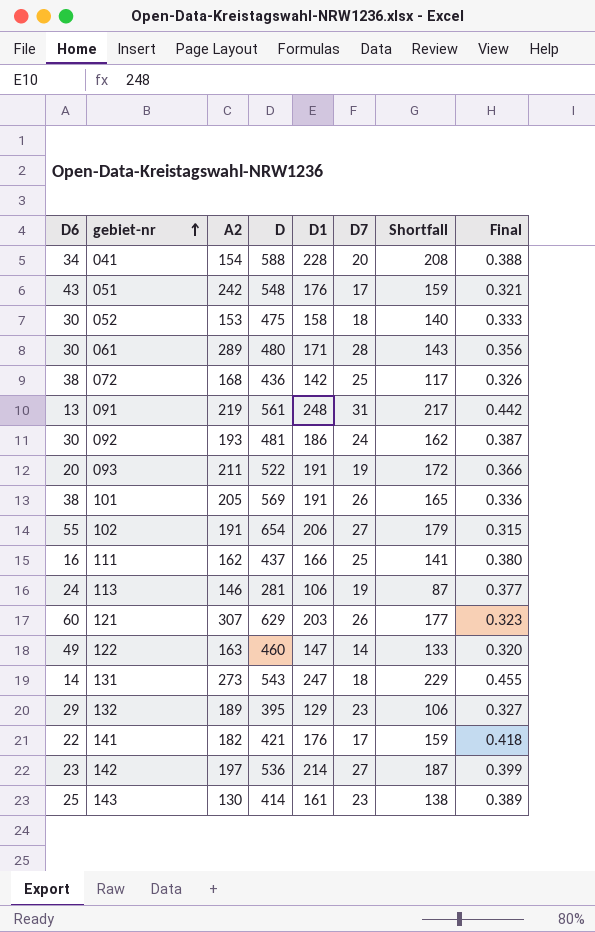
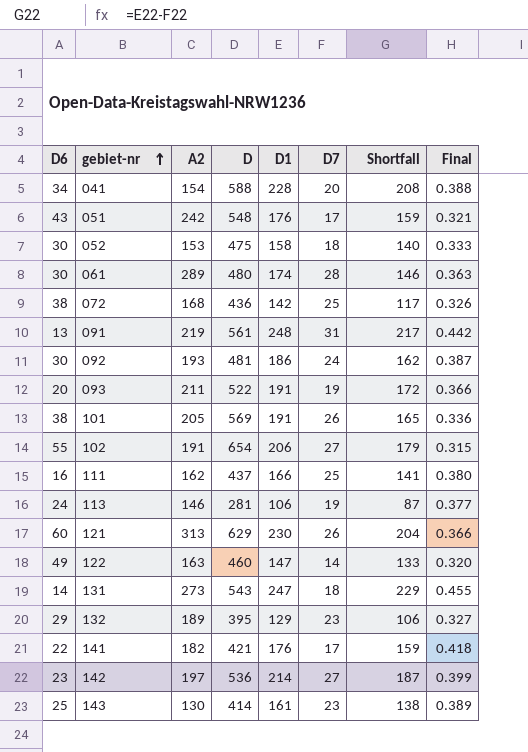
061 | D1: 171 -> 174
061 | Shortfall: 143 -> 146
061 | Final: 0.356 -> 0.363
121 | A2: 307 -> 313
121 | D1: 203 -> 230
121 | Shortfall: 177 -> 204
121 | Final: 0.323 -> 0.366

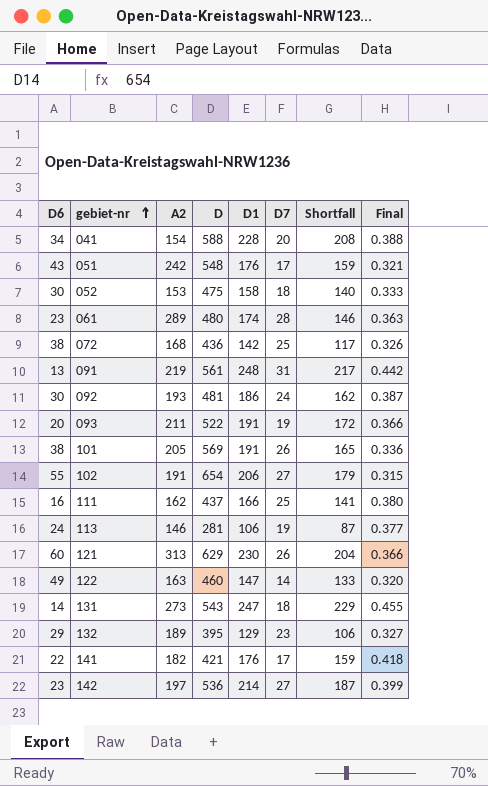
row 143: 25 | 130 | 414 | 161 | 23 | 138 | 0.389 -> none
061 | D6: 30 -> 23

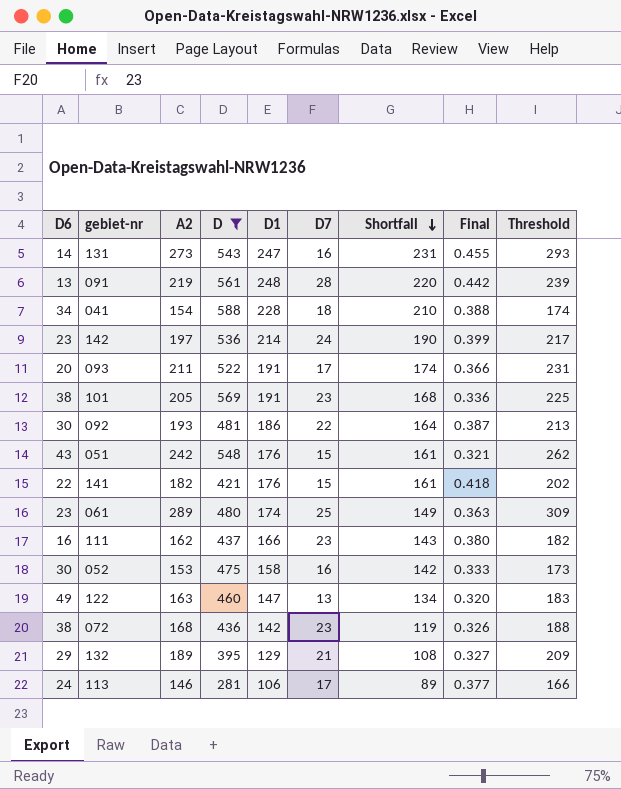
filter: none -> D <= 588
row order: gebiet-nr ascending -> Shortfall descending
column Threshold | formula: none -> [A2] + 20
131 | D7: 18 -> 16
131 | Shortfall: 229 -> 231
091 | D7: 31 -> 28
091 | Shortfall: 217 -> 220
041 | D7: 20 -> 18
041 | Shortfall: 208 -> 210
142 | D7: 27 -> 24
142 | Shortfall: 187 -> 190
093 | D7: 19 -> 17
093 | Shortfall: 172 -> 174
101 | D7: 26 -> 23
101 | Shortfall: 165 -> 168
092 | D7: 24 -> 22
092 | Shortfall: 162 -> 164
051 | D7: 17 -> 15
051 | Shortfall: 159 -> 161
141 | D7: 17 -> 15
141 | Shortfall: 159 -> 161
061 | D7: 28 -> 25
061 | Shortfall: 146 -> 149
111 | D7: 25 -> 23
111 | Shortfall: 141 -> 143
052 | D7: 18 -> 16
052 | Shortfall: 140 -> 142
122 | D7: 14 -> 13
122 | Shortfall: 133 -> 134
072 | D7: 25 -> 23
072 | Shortfall: 117 -> 119
132 | D7: 23 -> 21
132 | Shortfall: 106 -> 108
113 | D7: 19 -> 17
113 | Shortfall: 87 -> 89

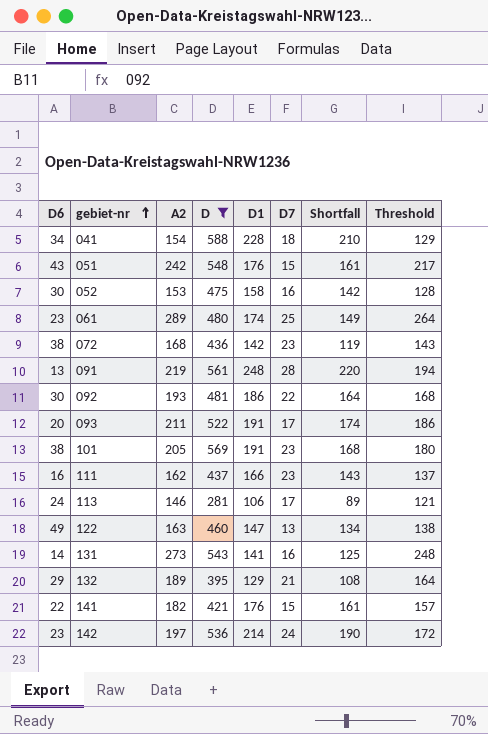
row order: Shortfall descending -> gebiet-nr ascending
column Final | formula: [D1] / [D] -> none
column Threshold | formula: [A2] + 20 -> [A2] - 25
131 | D1: 247 -> 141
131 | Shortfall: 231 -> 125

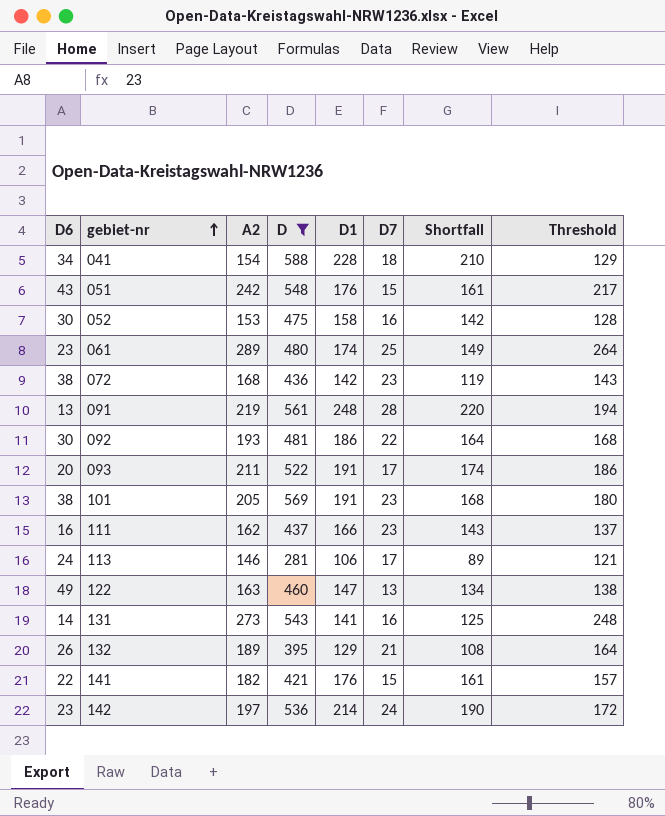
132 | D6: 29 -> 26

